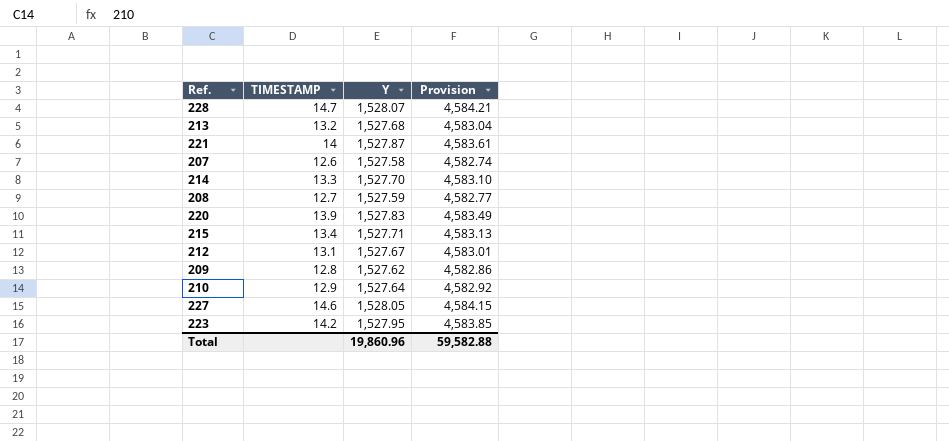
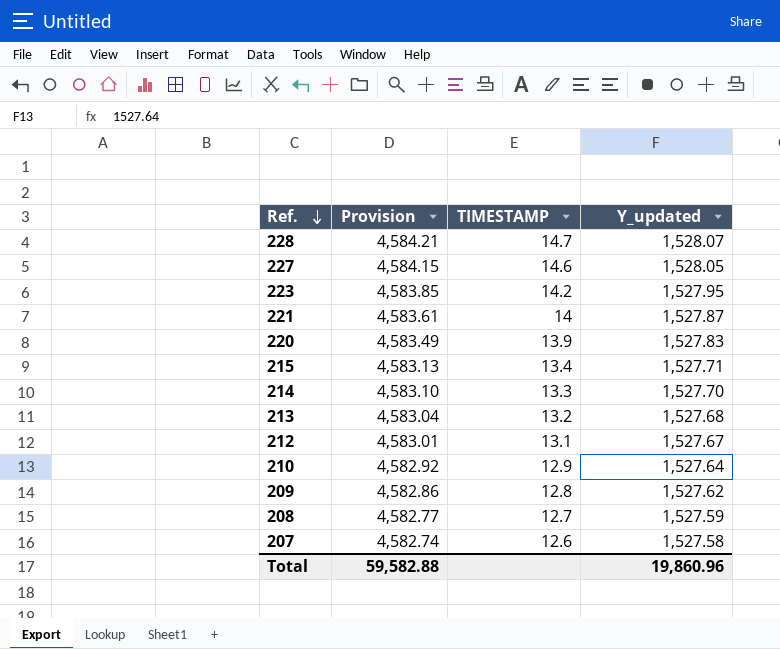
row order: none -> Ref. descending
column Provision | position: 4 -> 2
column name: Y -> Y_updated

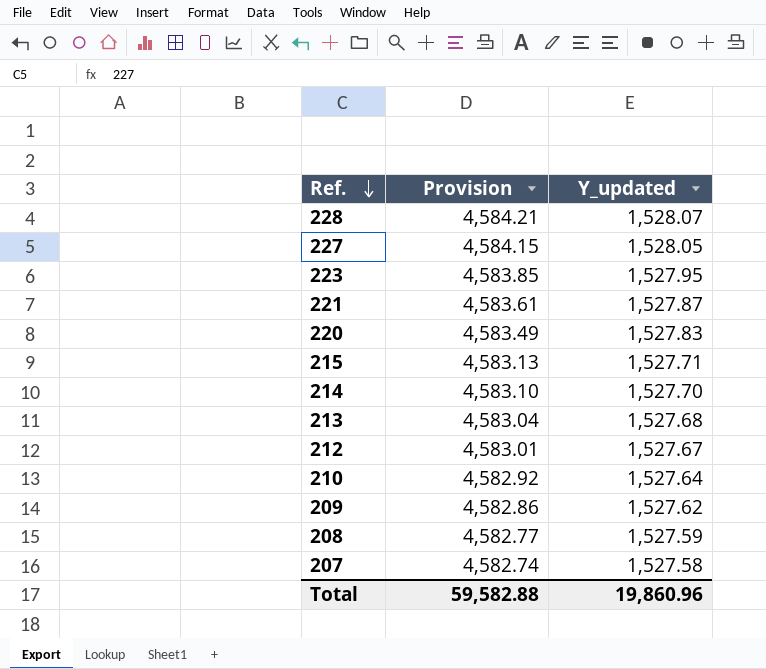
column TIMESTAMP | position: 3 -> none

